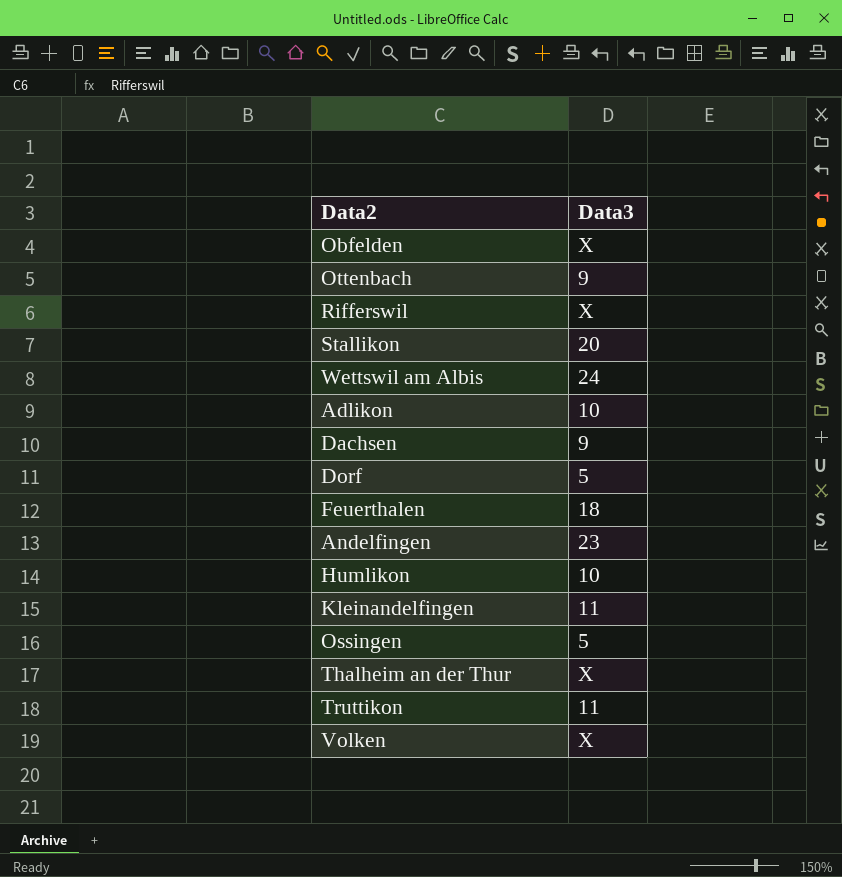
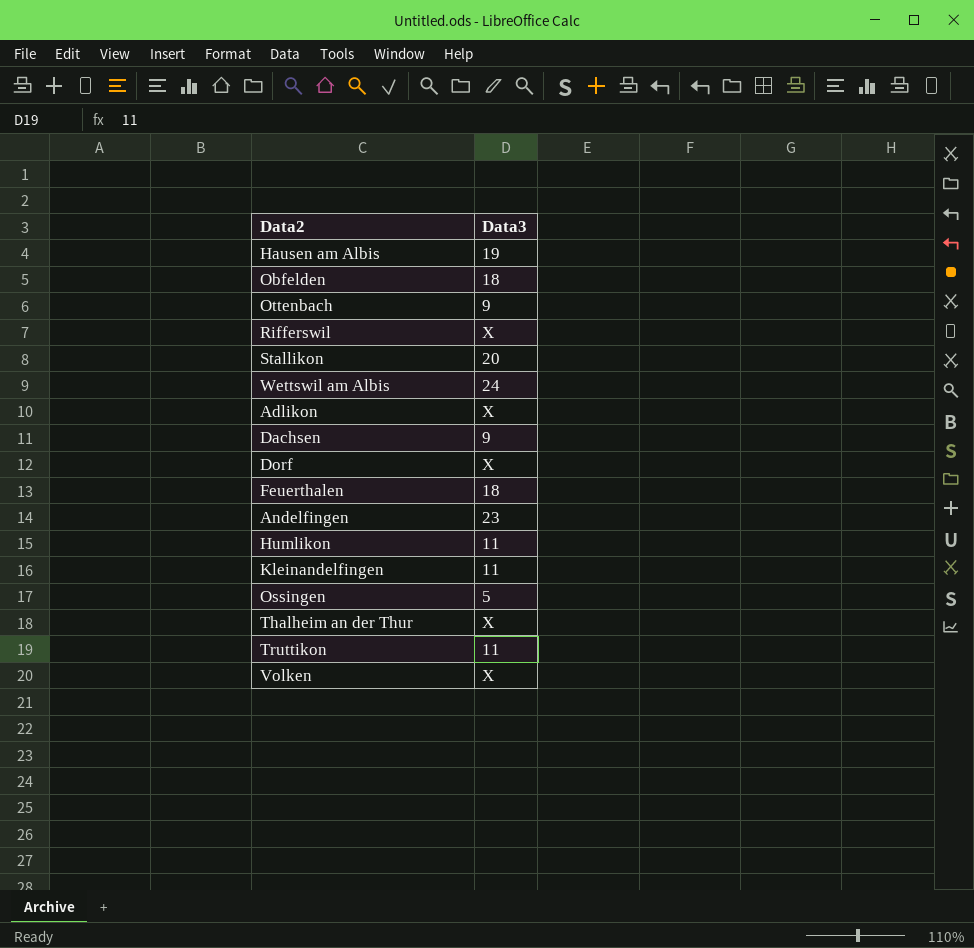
row Hausen am Albis: none -> 19
Obfelden | Data3: X -> 18
Adlikon | Data3: 10 -> X
Dorf | Data3: 5 -> X
Humlikon | Data3: 10 -> 11

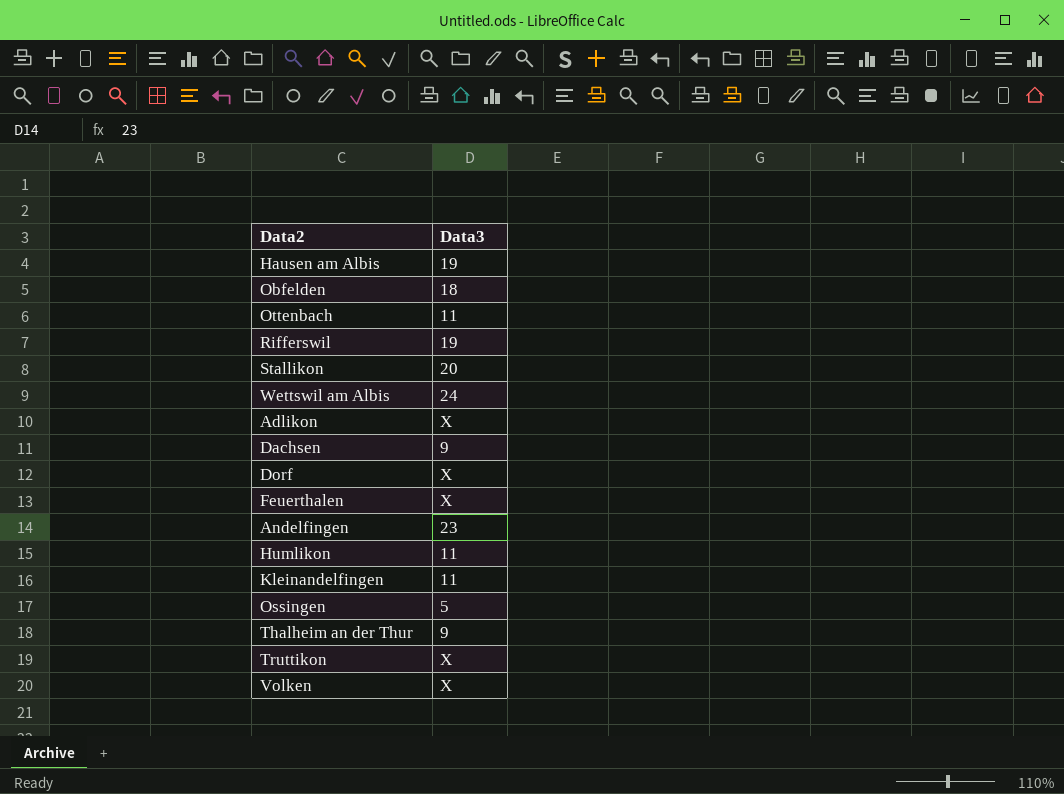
Ottenbach | Data3: 9 -> 11
Rifferswil | Data3: X -> 19
Feuerthalen | Data3: 18 -> X
Thalheim an der Thur | Data3: X -> 9
Truttikon | Data3: 11 -> X

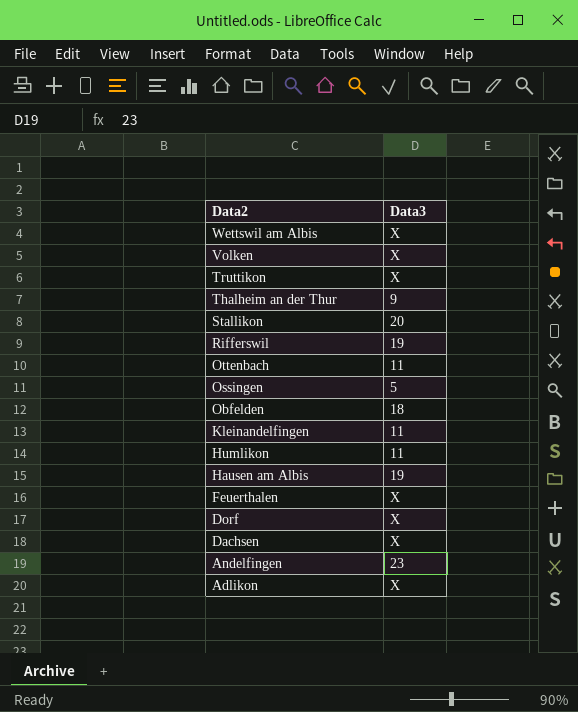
row order: none -> Data2 descending
Wettswil am Albis | Data3: 24 -> X
Dachsen | Data3: 9 -> X

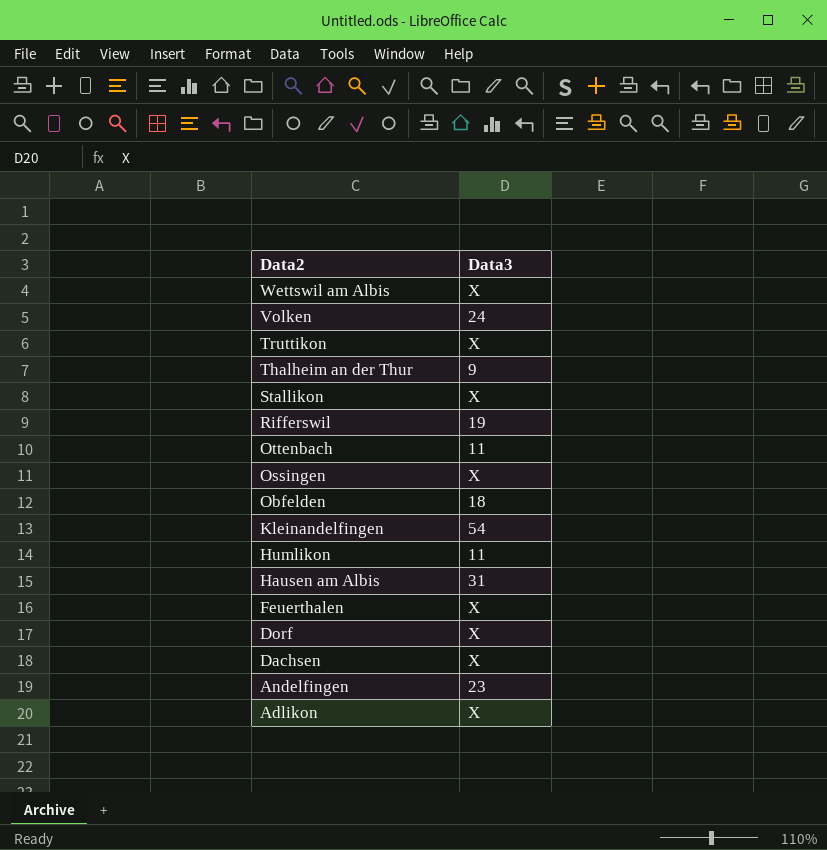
Volken | Data3: X -> 24
Stallikon | Data3: 20 -> X
Ossingen | Data3: 5 -> X
Kleinandelfingen | Data3: 11 -> 54
Hausen am Albis | Data3: 19 -> 31

